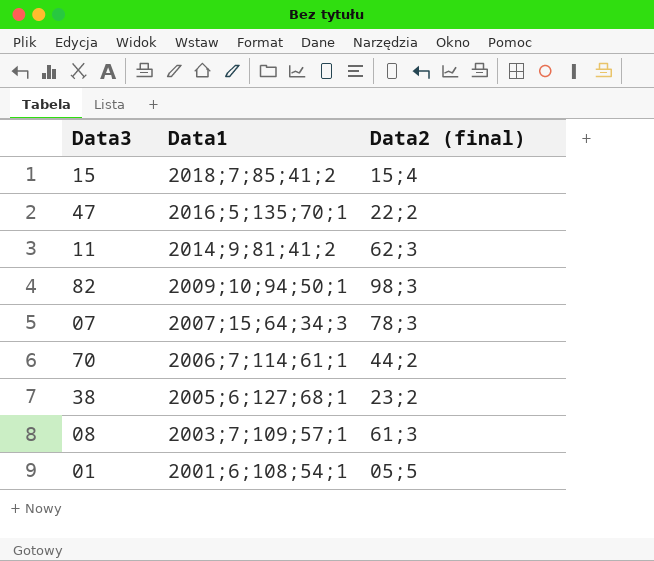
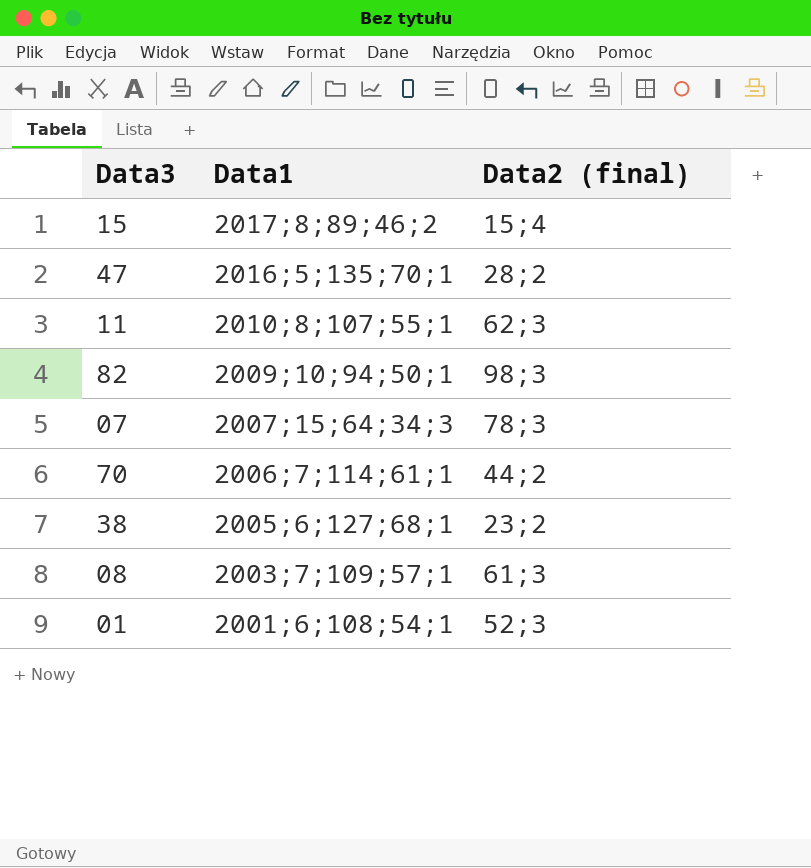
15 | Data1: 2018;7;85;41;2 -> 2017;8;89;46;2
47 | Data2 (final): 22;2 -> 28;2
11 | Data1: 2014;9;81;41;2 -> 2010;8;107;55;1
01 | Data2 (final): 05;5 -> 52;3

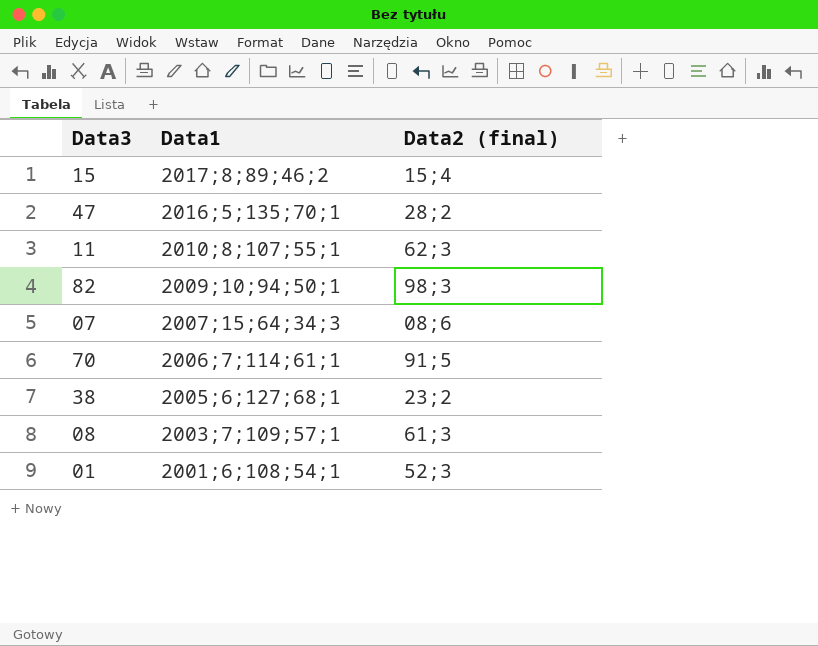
07 | Data2 (final): 78;3 -> 08;6
70 | Data2 (final): 44;2 -> 91;5

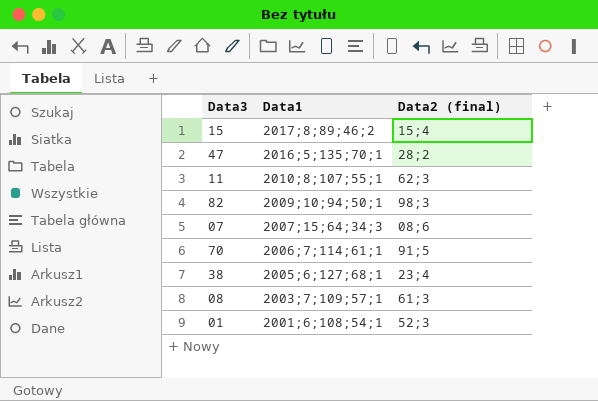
38 | Data2 (final): 23;2 -> 23;4

